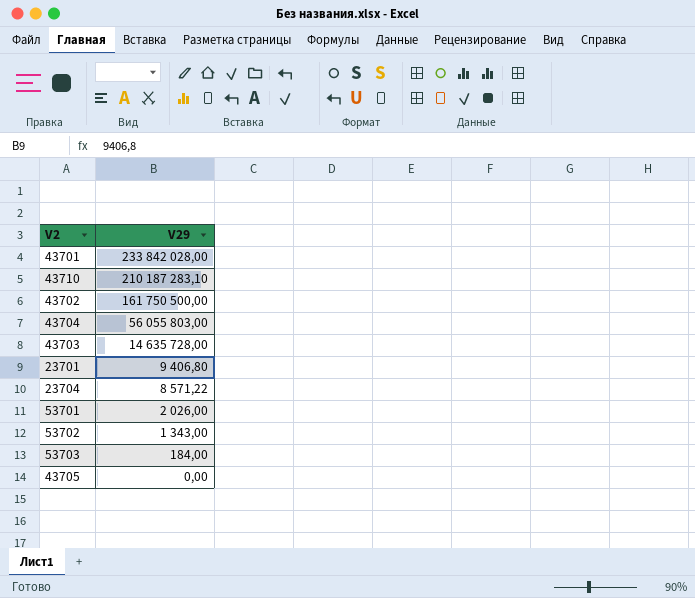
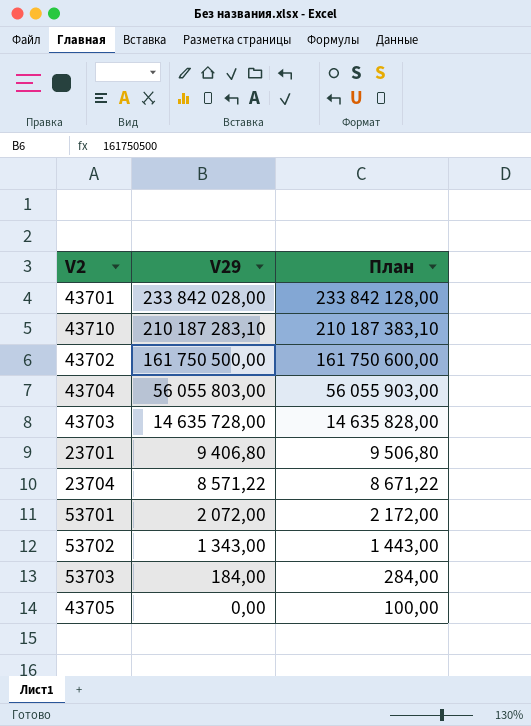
column План | formula: none -> [V29] + 100
53701 | V29: 2 026,00 -> 2 072,00

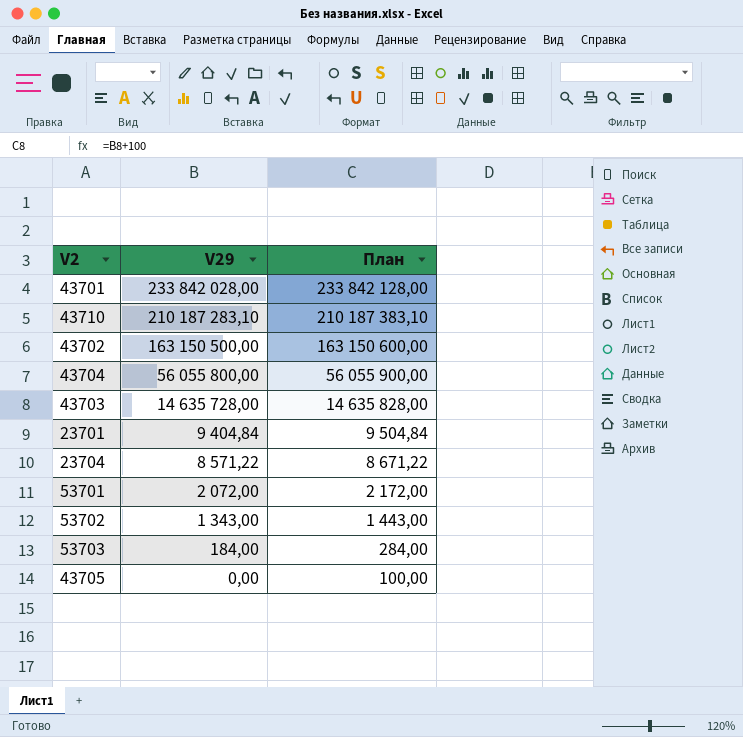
43702 | V29: 161 750 500,00 -> 163 150 500,00
43702 | План: 161 750 600,00 -> 163 150 600,00
43704 | V29: 56 055 803,00 -> 56 055 800,00
43704 | План: 56 055 903,00 -> 56 055 900,00
23701 | V29: 9 406,80 -> 9 404,84
23701 | План: 9 506,80 -> 9 504,84

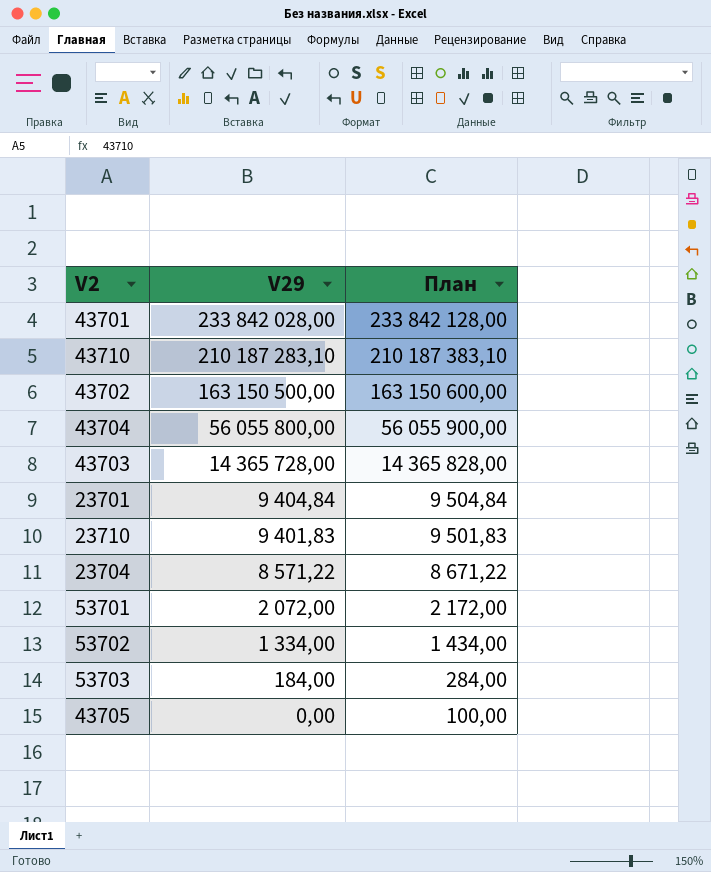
43703 | V29: 14 635 728,00 -> 14 365 728,00
43703 | План: 14 635 828,00 -> 14 365 828,00
row 23710: none -> 9 401,83 | 9 501,83
53702 | V29: 1 343,00 -> 1 334,00
53702 | План: 1 443,00 -> 1 434,00

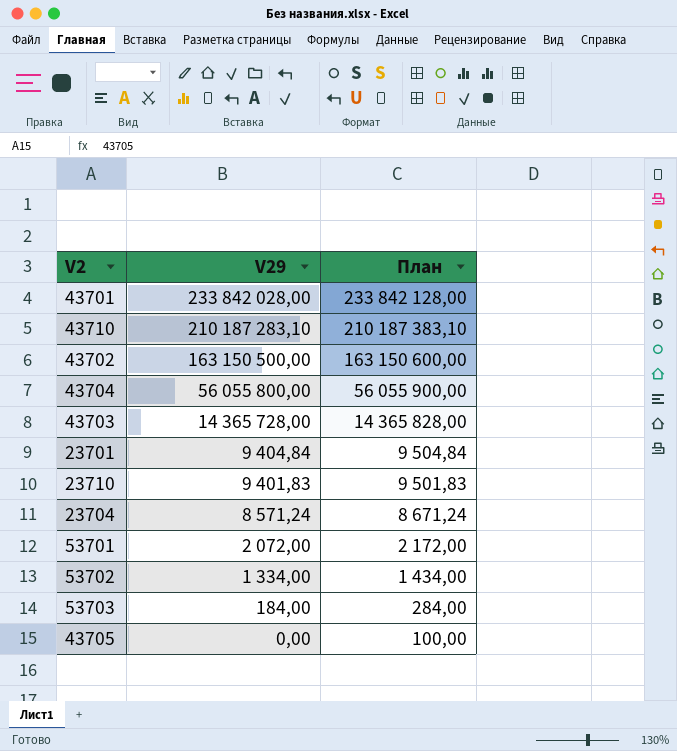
23704 | V29: 8 571,22 -> 8 571,24
23704 | План: 8 671,22 -> 8 671,24

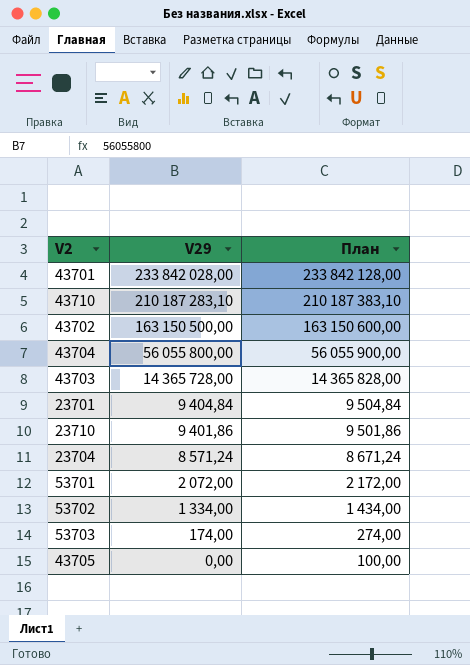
23710 | V29: 9 401,83 -> 9 401,86
23710 | План: 9 501,83 -> 9 501,86
53703 | V29: 184,00 -> 174,00
53703 | План: 284,00 -> 274,00

